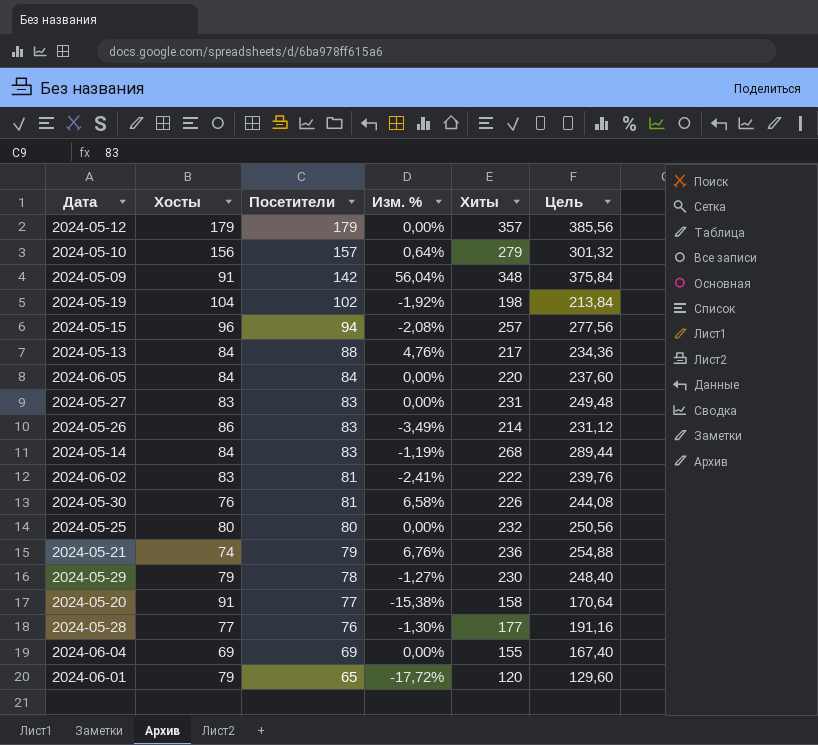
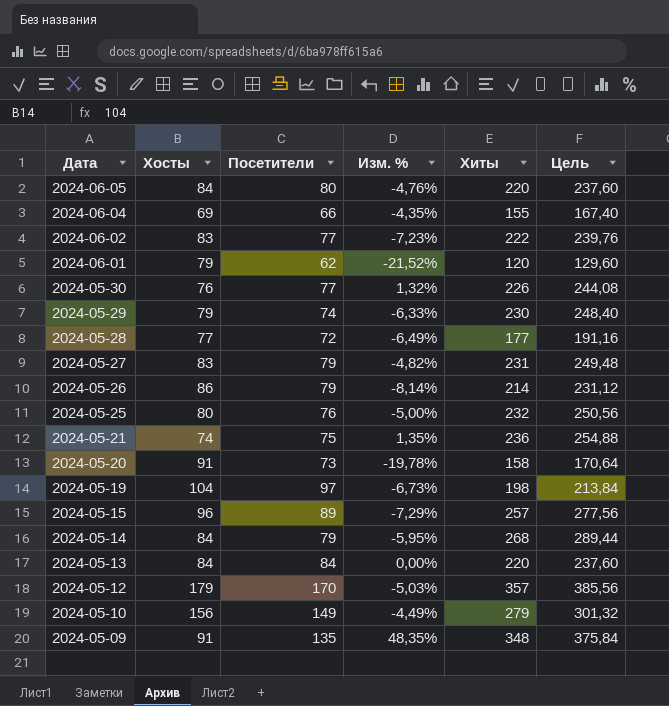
row order: Посетители descending -> Дата descending
2024-06-05 | Посетители: 84 -> 80
2024-06-05 | Изм. %: 0,00% -> -4,76%
2024-06-04 | Посетители: 69 -> 66
2024-06-04 | Изм. %: 0,00% -> -4,35%
2024-06-02 | Посетители: 81 -> 77
2024-06-02 | Изм. %: -2,41% -> -7,23%
2024-06-01 | Посетители: 65 -> 62
2024-06-01 | Изм. %: -17,72% -> -21,52%
2024-05-30 | Посетители: 81 -> 77
2024-05-30 | Изм. %: 6,58% -> 1,32%
2024-05-29 | Посетители: 78 -> 74
2024-05-29 | Изм. %: -1,27% -> -6,33%
2024-05-28 | Посетители: 76 -> 72
2024-05-28 | Изм. %: -1,30% -> -6,49%
2024-05-27 | Посетители: 83 -> 79
2024-05-27 | Изм. %: 0,00% -> -4,82%
2024-05-26 | Посетители: 83 -> 79
2024-05-26 | Изм. %: -3,49% -> -8,14%
2024-05-25 | Посетители: 80 -> 76
2024-05-25 | Изм. %: 0,00% -> -5,00%
2024-05-21 | Посетители: 79 -> 75
2024-05-21 | Изм. %: 6,76% -> 1,35%
2024-05-20 | Посетители: 77 -> 73
2024-05-20 | Изм. %: -15,38% -> -19,78%
2024-05-19 | Посетители: 102 -> 97
2024-05-19 | Изм. %: -1,92% -> -6,73%
2024-05-15 | Посетители: 94 -> 89
2024-05-15 | Изм. %: -2,08% -> -7,29%
2024-05-14 | Посетители: 83 -> 79
2024-05-14 | Изм. %: -1,19% -> -5,95%
2024-05-13 | Посетители: 88 -> 84
2024-05-13 | Изм. %: 4,76% -> 0,00%
2024-05-13 | Хиты: 217 -> 220
2024-05-13 | Цель: 234,36 -> 237,60
2024-05-12 | Посетители: 179 -> 170
2024-05-12 | Изм. %: 0,00% -> -5,03%
2024-05-10 | Посетители: 157 -> 149
2024-05-10 | Изм. %: 0,64% -> -4,49%
2024-05-09 | Посетители: 142 -> 135
2024-05-09 | Изм. %: 56,04% -> 48,35%

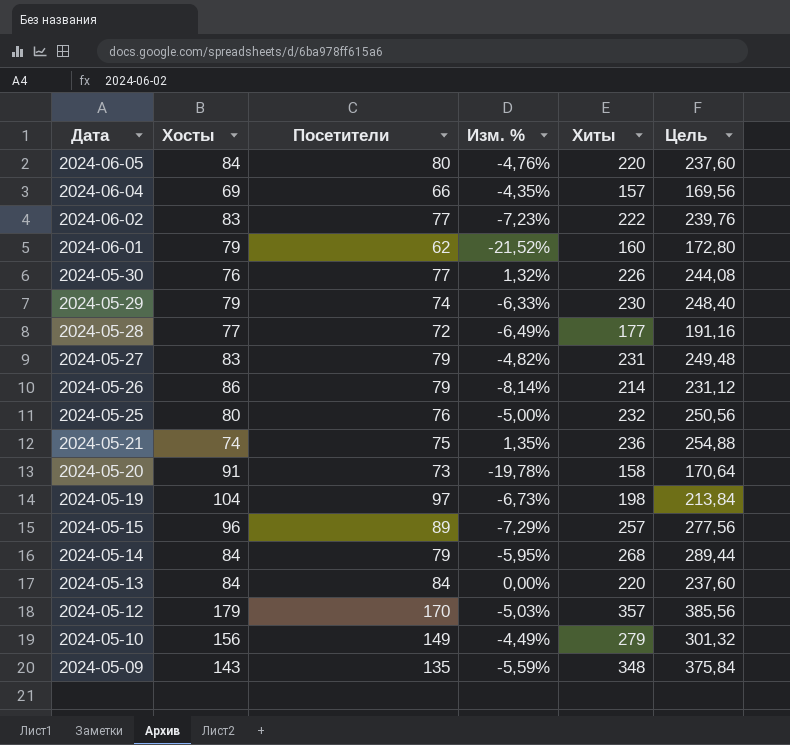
2024-06-04 | Хиты: 155 -> 157
2024-06-04 | Цель: 167,40 -> 169,56
2024-06-01 | Хиты: 120 -> 160
2024-06-01 | Цель: 129,60 -> 172,80
2024-05-09 | Хосты: 91 -> 143
2024-05-09 | Изм. %: 48,35% -> -5,59%

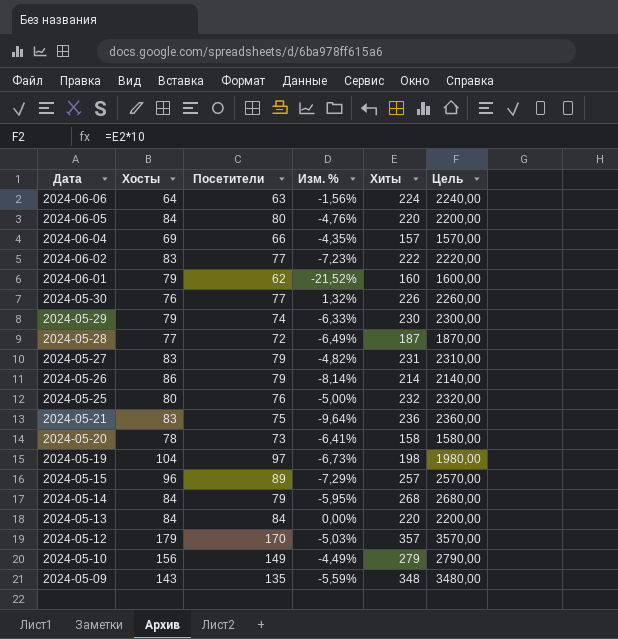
column Цель | formula: [Хиты] * 1,08 -> [Хиты] * 10
row 2024-06-06: none -> 64 | 63 | -1,56% | 224 | 2240,00
2024-05-28 | Хиты: 177 -> 187
2024-05-21 | Хосты: 74 -> 83
2024-05-21 | Изм. %: 1,35% -> -9,64%
2024-05-20 | Хосты: 91 -> 78
2024-05-20 | Изм. %: -19,78% -> -6,41%

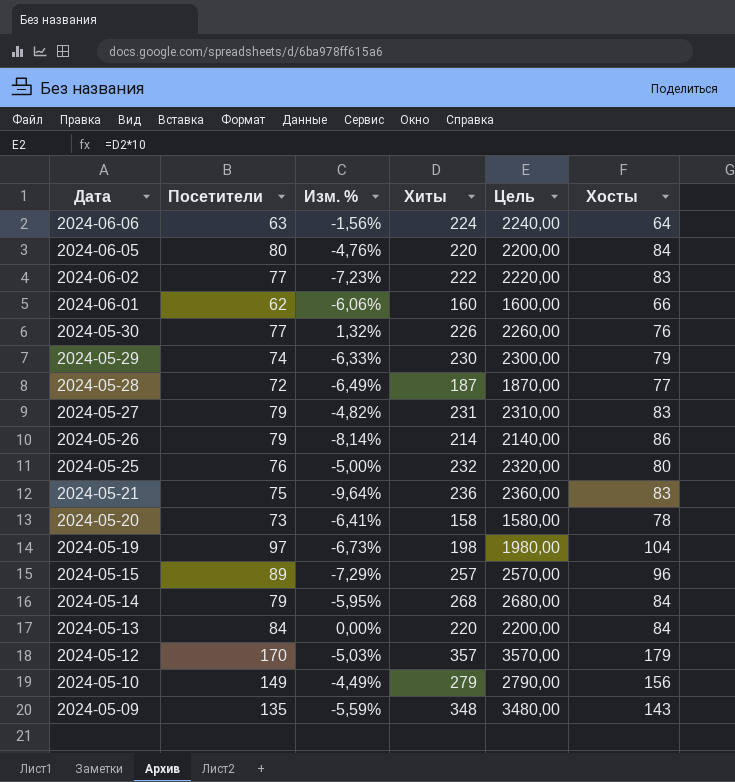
column Хосты | position: 2 -> 6
row 2024-06-04: 69 | 66 | -4,35% | 157 | 1570,00 -> none
2024-06-01 | Изм. %: -21,52% -> -6,06%
2024-06-01 | Хосты: 79 -> 66

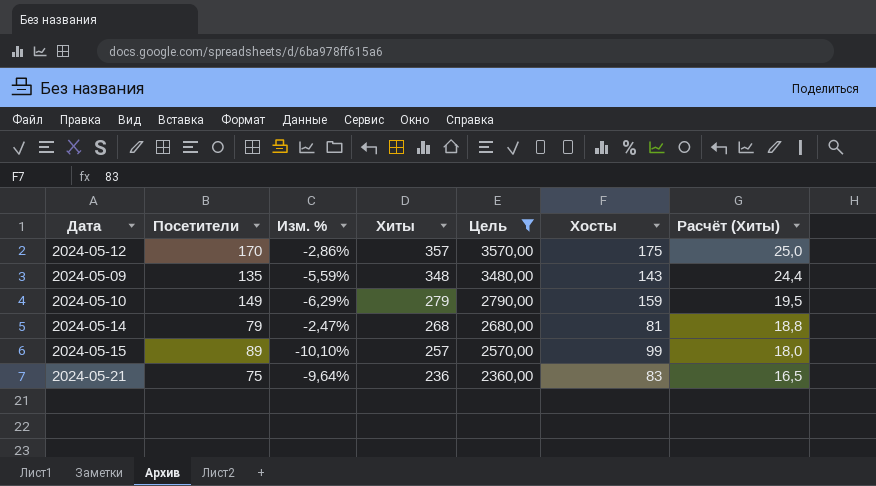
filter: none -> Цель >= 2360,00
row order: Дата descending -> Хиты descending
column Расчёт (Хиты) | formula: none -> [Хиты] * 0,07
2024-05-12 | Изм. %: -5,03% -> -2,86%
2024-05-12 | Хосты: 179 -> 175
2024-05-10 | Изм. %: -4,49% -> -6,29%
2024-05-10 | Хосты: 156 -> 159
2024-05-14 | Изм. %: -5,95% -> -2,47%
2024-05-14 | Хосты: 84 -> 81
2024-05-15 | Изм. %: -7,29% -> -10,10%
2024-05-15 | Хосты: 96 -> 99

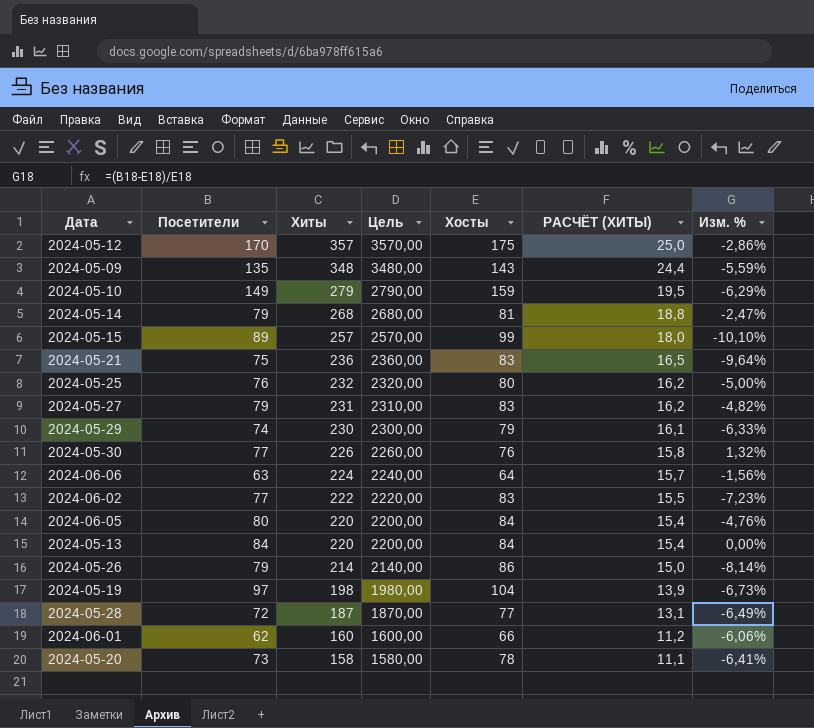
filter: Цель >= 2360,00 -> none
column name: Расчёт (Хиты) -> РАСЧЁТ (ХИТЫ)
column Изм. % | position: 3 -> 7

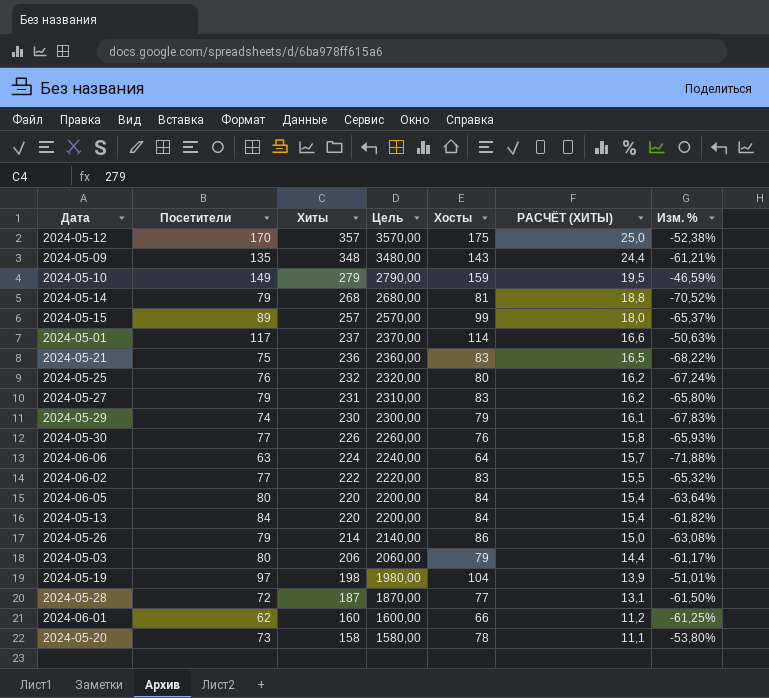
column Изм. % | formula: ([Посетители] - [Хосты]) / [Хосты] -> ([Посетители] - [Хиты]) / [Хиты]
row 2024-05-01: none -> 117 | 237 | 2370,00 | 114 | 16,6 | -50,63%
row 2024-05-03: none -> 80 | 206 | 2060,00 | 79 | 14,4 | -61,17%

